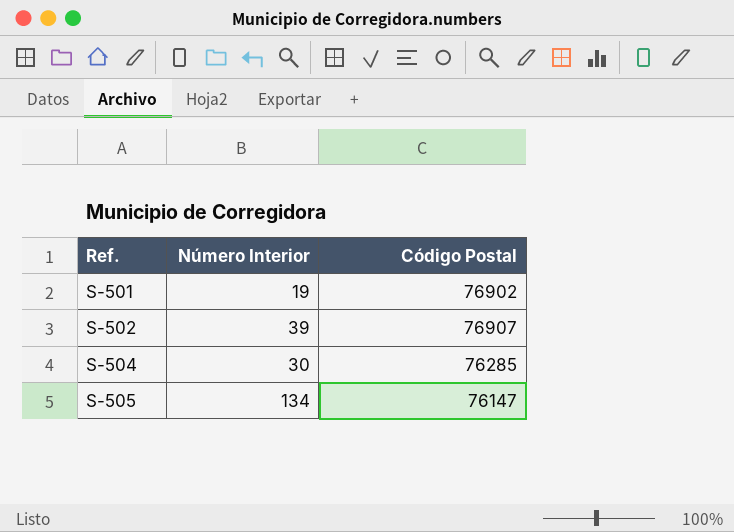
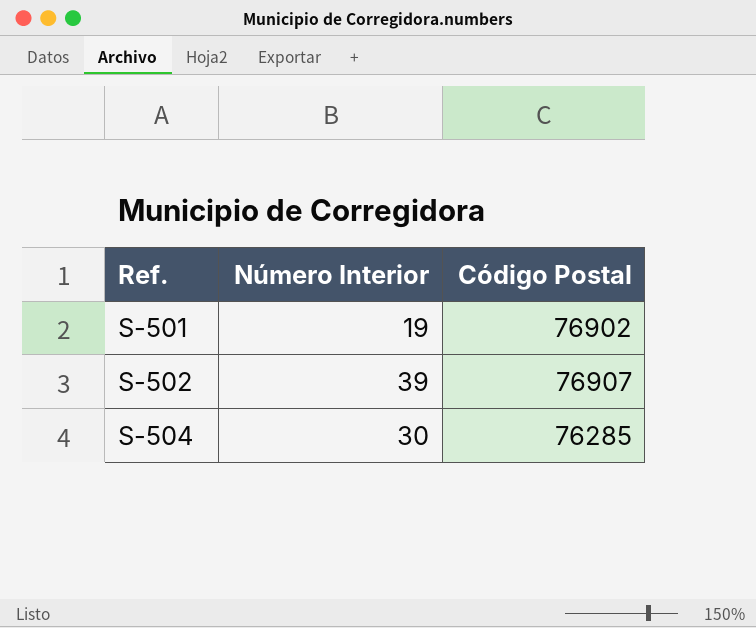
row S-505: 134 | 76147 -> none

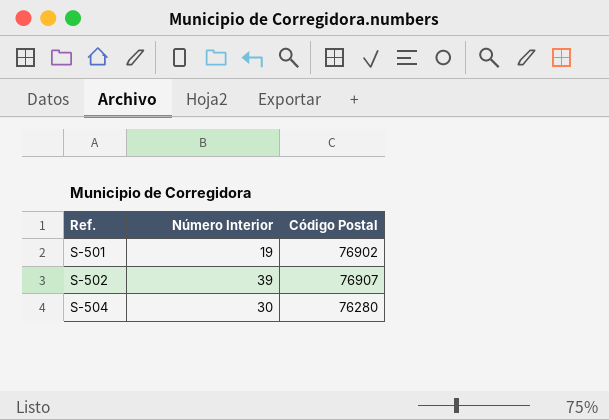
S-504 | Código Postal: 76285 -> 76280

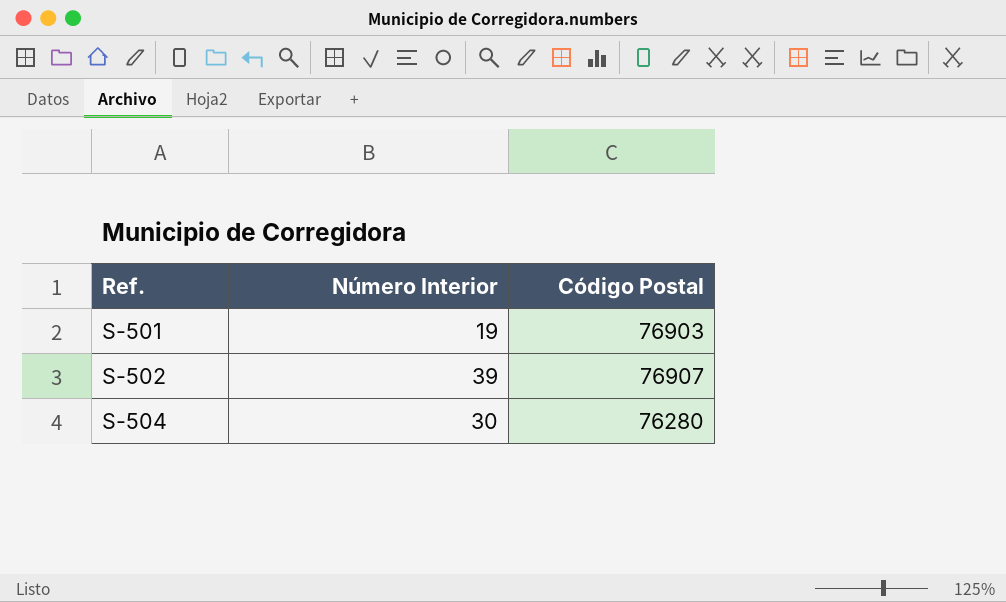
S-501 | Código Postal: 76902 -> 76903

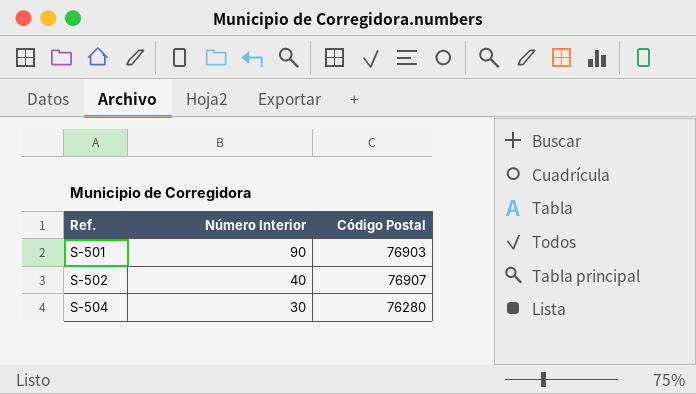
S-501 | Número Interior: 19 -> 90
S-502 | Número Interior: 39 -> 40

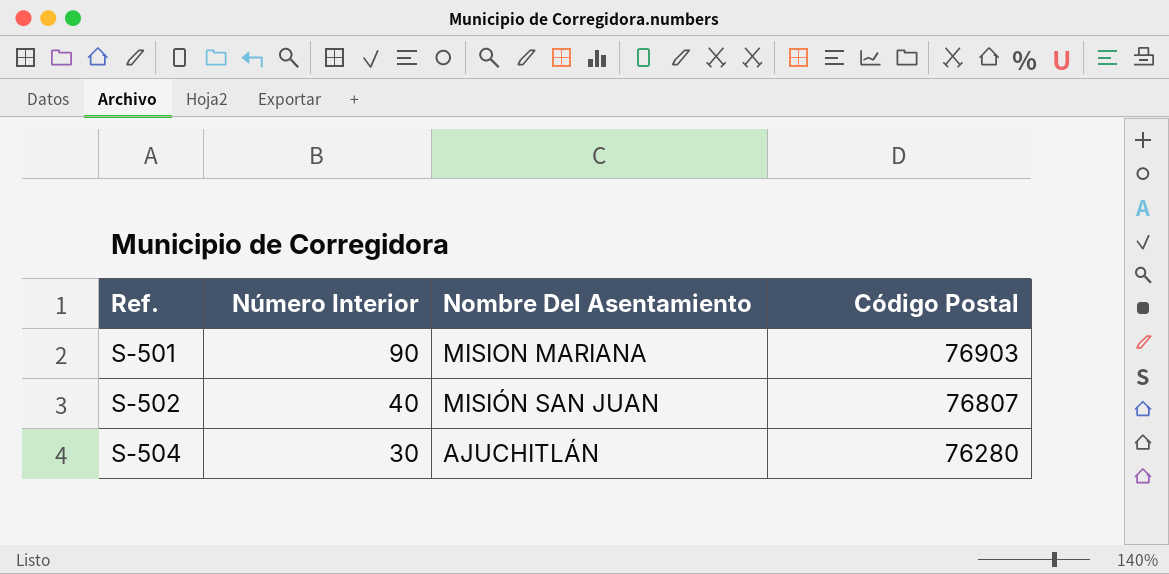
column Nombre Del Asentamiento | position: none -> 3
S-502 | Código Postal: 76907 -> 76807

